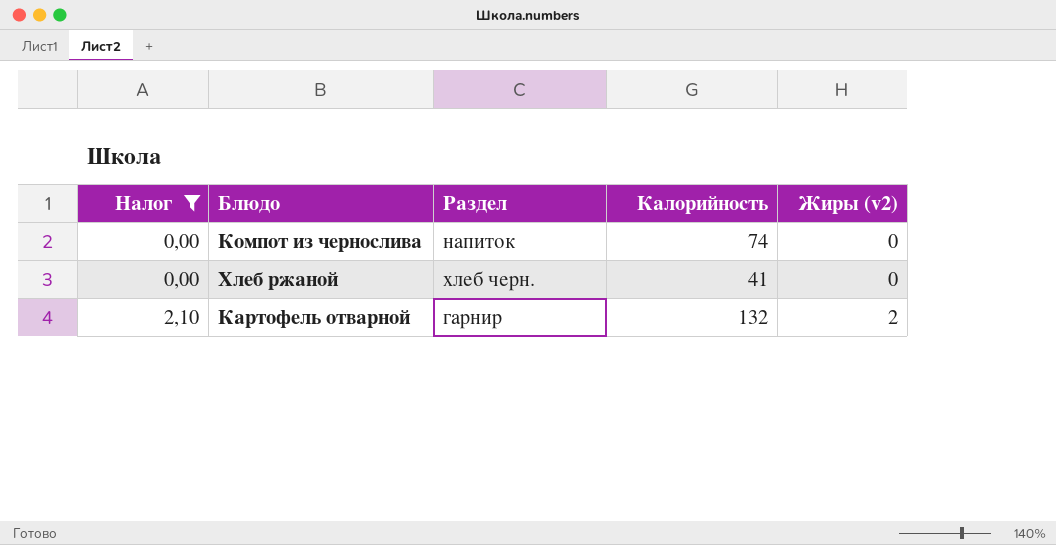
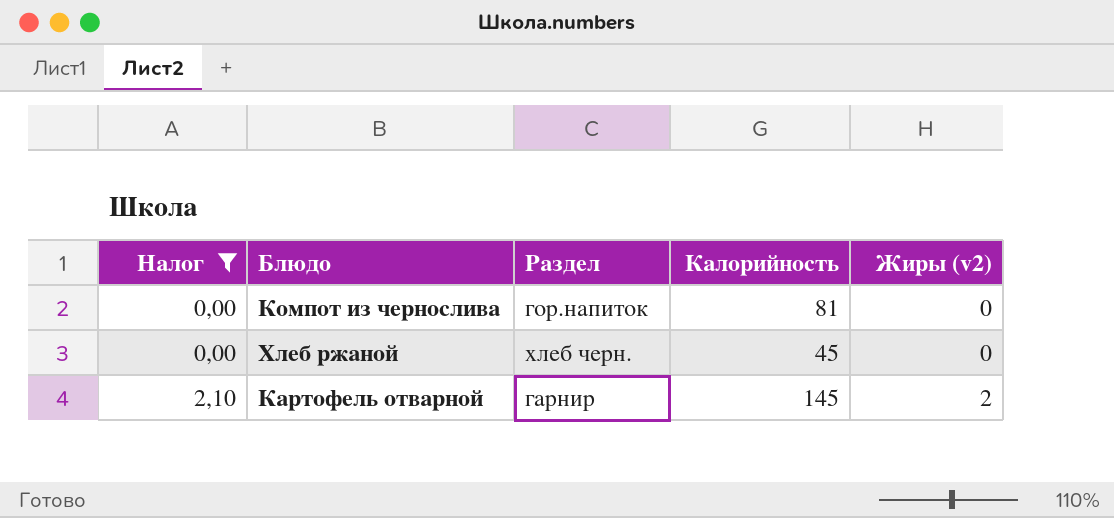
Компот из чернослива | Раздел: напиток -> гор.напиток
Компот из чернослива | Калорийность: 74 -> 81
Хлеб ржаной | Калорийность: 41 -> 45
Картофель отварной | Калорийность: 132 -> 145

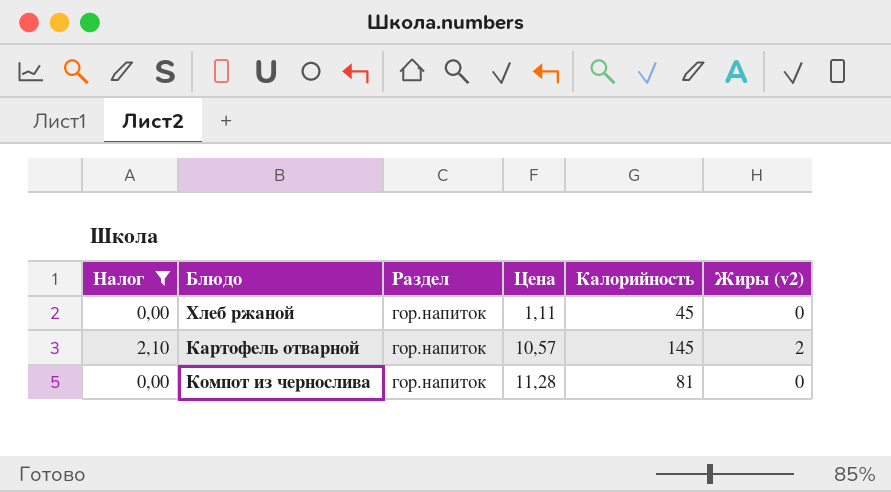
row order: Налог ascending -> Цена ascending
column Цена | position: none -> 4
Хлеб ржаной | Раздел: хлеб черн. -> гор.напиток
Картофель отварной | Раздел: гарнир -> гор.напиток

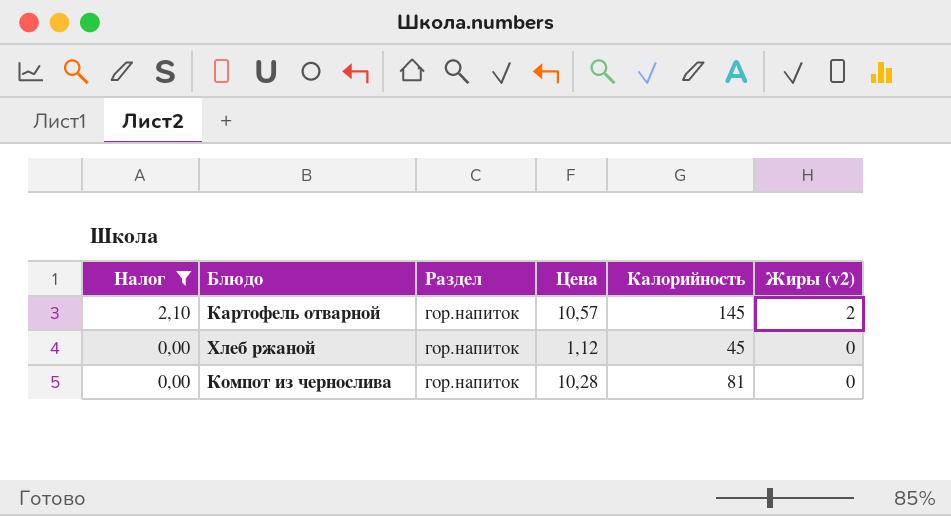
row order: Цена ascending -> Налог descending
Хлеб ржаной | Цена: 1,11 -> 1,12
Компот из чернослива | Цена: 11,28 -> 10,28

